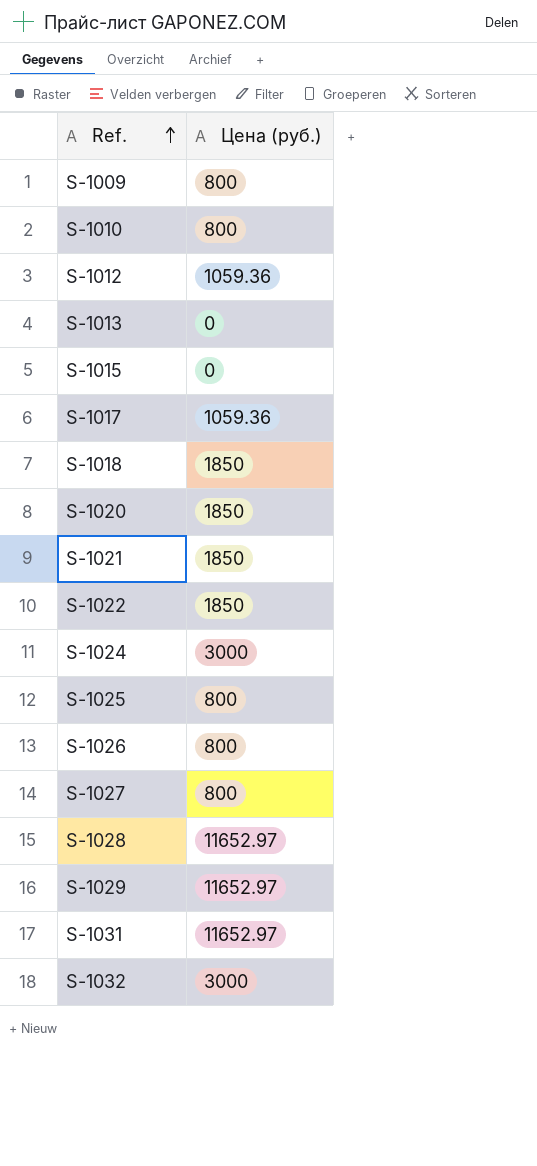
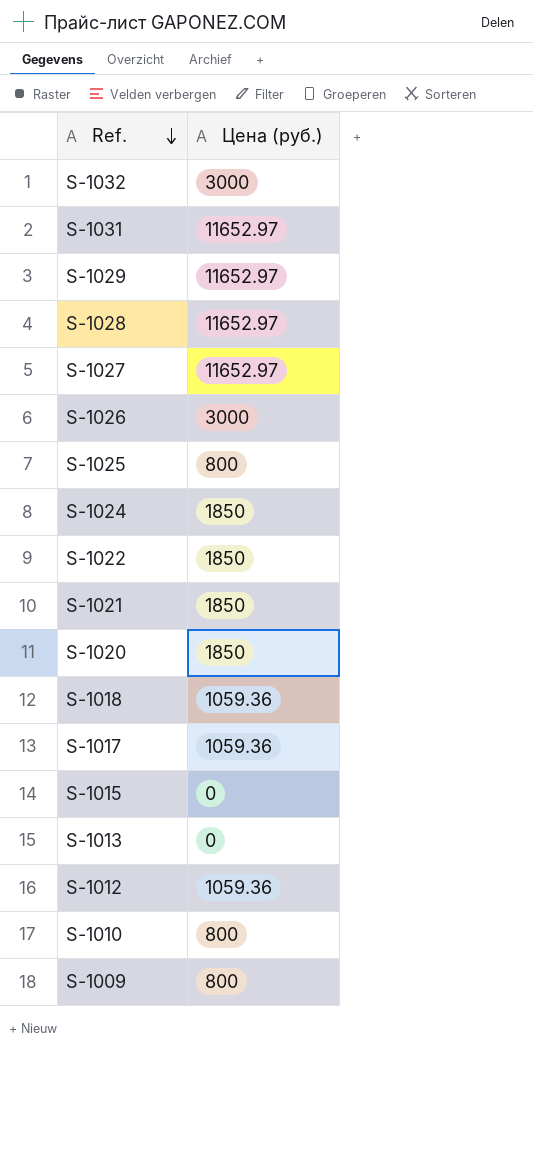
row order: Ref. ascending -> Ref. descending
S-1027 | Цена (руб.): 800 -> 11652.97
S-1026 | Цена (руб.): 800 -> 3000
S-1024 | Цена (руб.): 3000 -> 1850
S-1018 | Цена (руб.): 1850 -> 1059.36

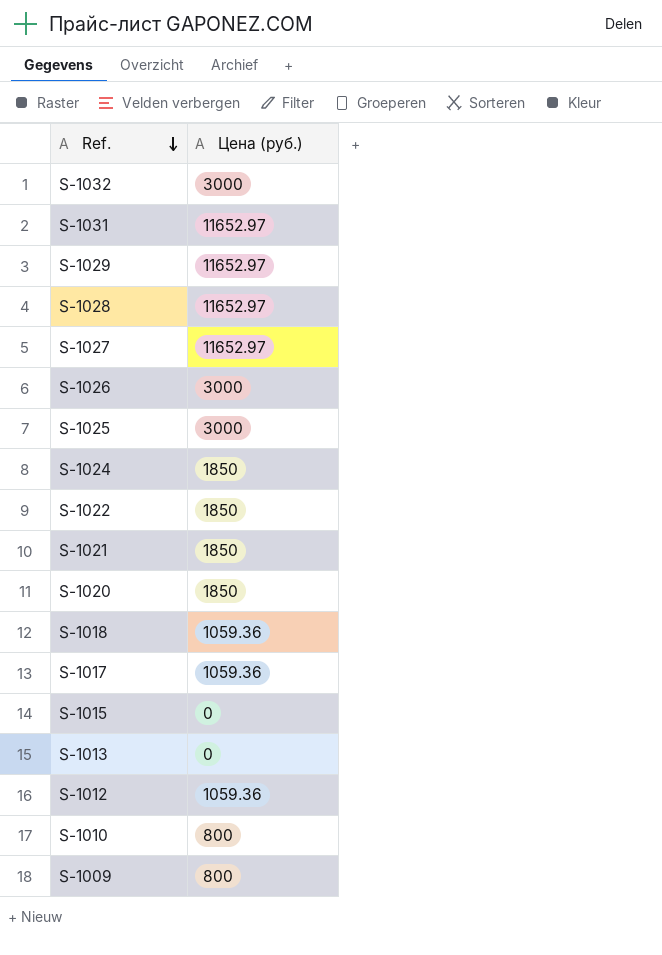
S-1025 | Цена (руб.): 800 -> 3000

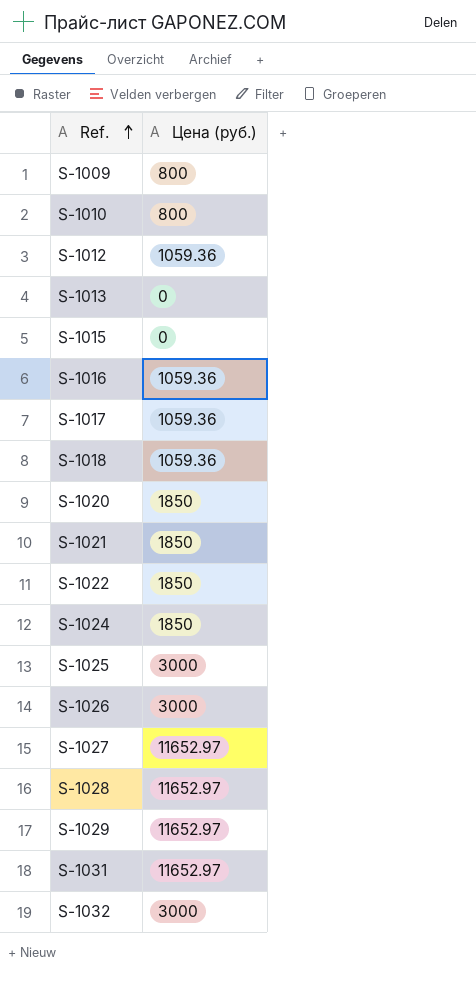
row order: Ref. descending -> Ref. ascending
row S-1016: none -> 1059.36

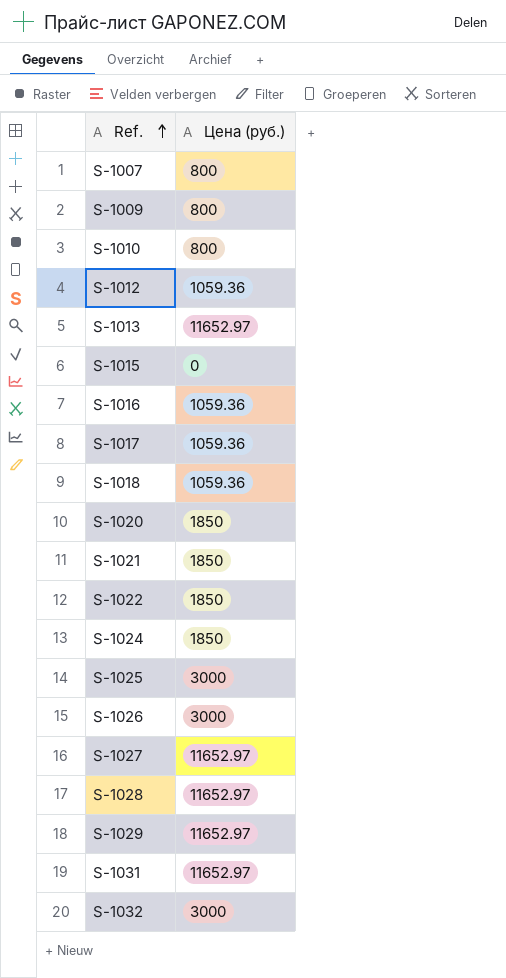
row S-1007: none -> 800
S-1013 | Цена (руб.): 0 -> 11652.97

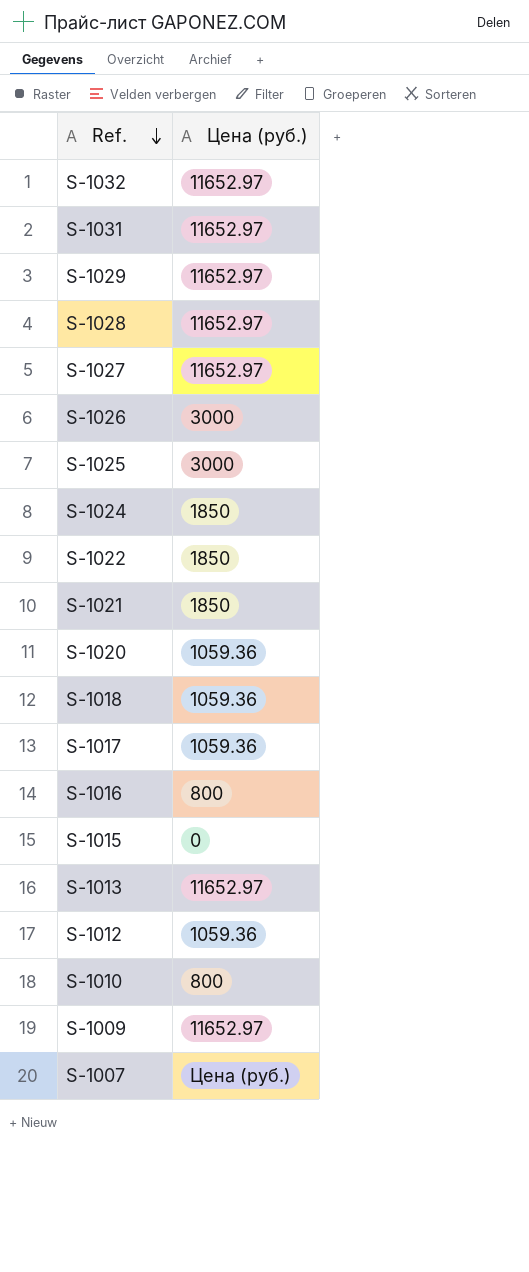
row order: Ref. ascending -> Ref. descending
S-1032 | Цена (руб.): 3000 -> 11652.97
S-1020 | Цена (руб.): 1850 -> 1059.36
S-1016 | Цена (руб.): 1059.36 -> 800
S-1009 | Цена (руб.): 800 -> 11652.97
S-1007 | Цена (руб.): 800 -> Цена (руб.)

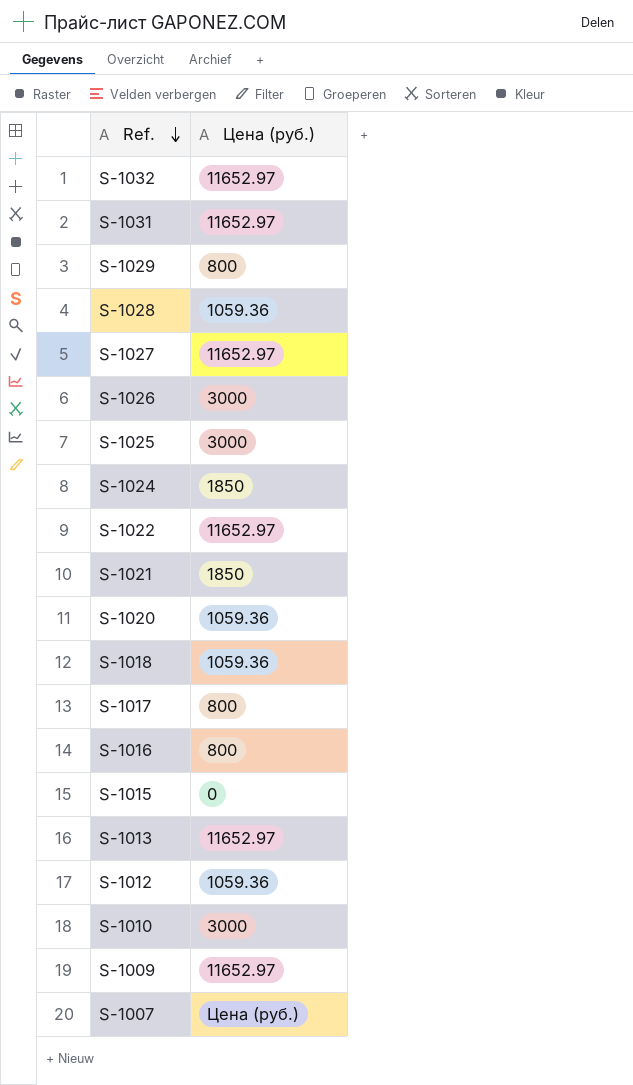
S-1029 | Цена (руб.): 11652.97 -> 800
S-1028 | Цена (руб.): 11652.97 -> 1059.36
S-1022 | Цена (руб.): 1850 -> 11652.97
S-1017 | Цена (руб.): 1059.36 -> 800
S-1010 | Цена (руб.): 800 -> 3000

